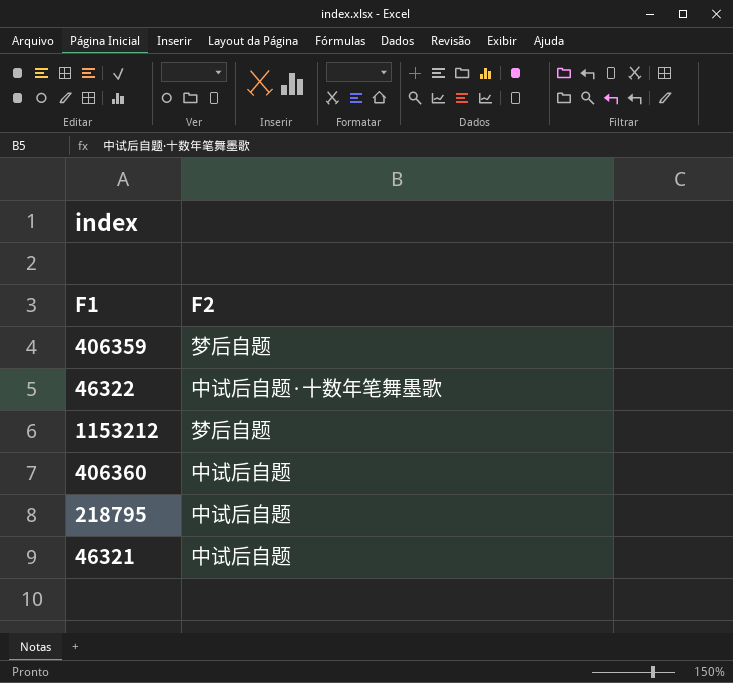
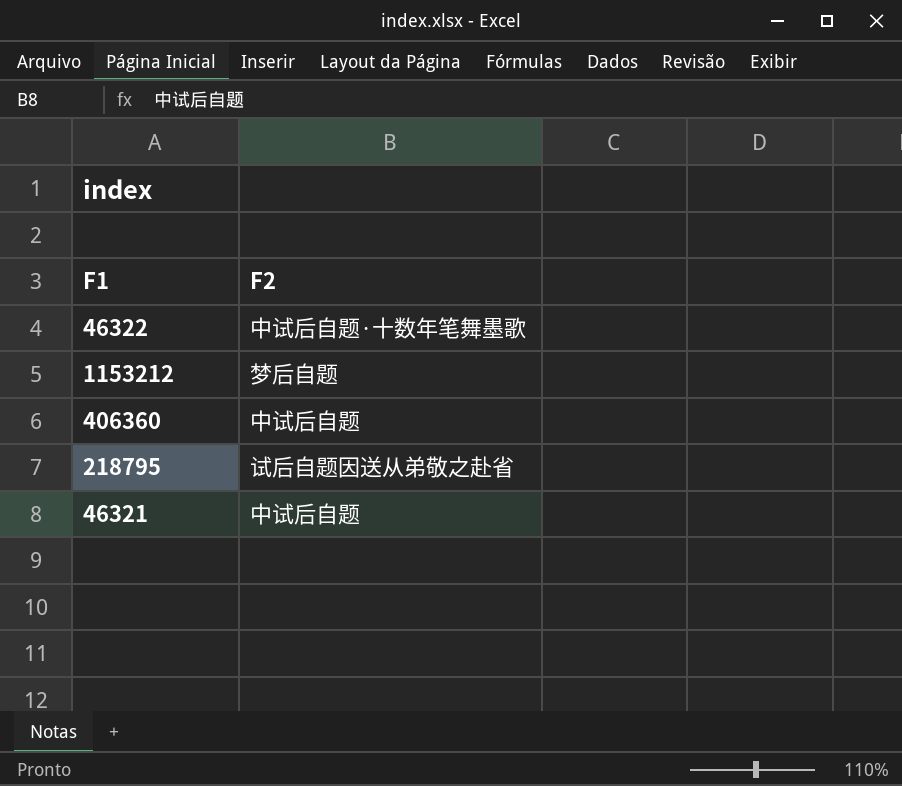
row 406359: 梦后自题 -> none
218795 | F2: 中试后自题 -> 试后自题因送从弟敬之赴省

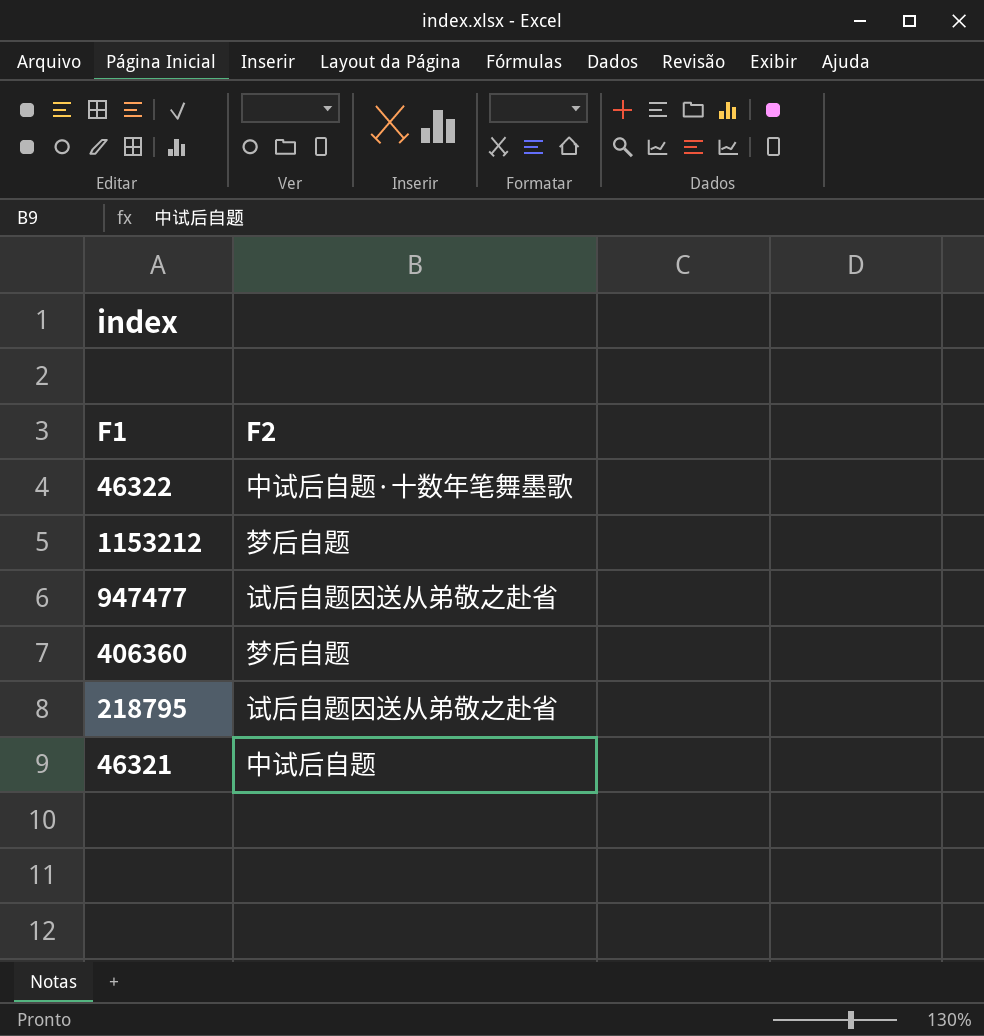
row 947477: none -> 试后自题因送从弟敬之赴省
406360 | F2: 中试后自题 -> 梦后自题

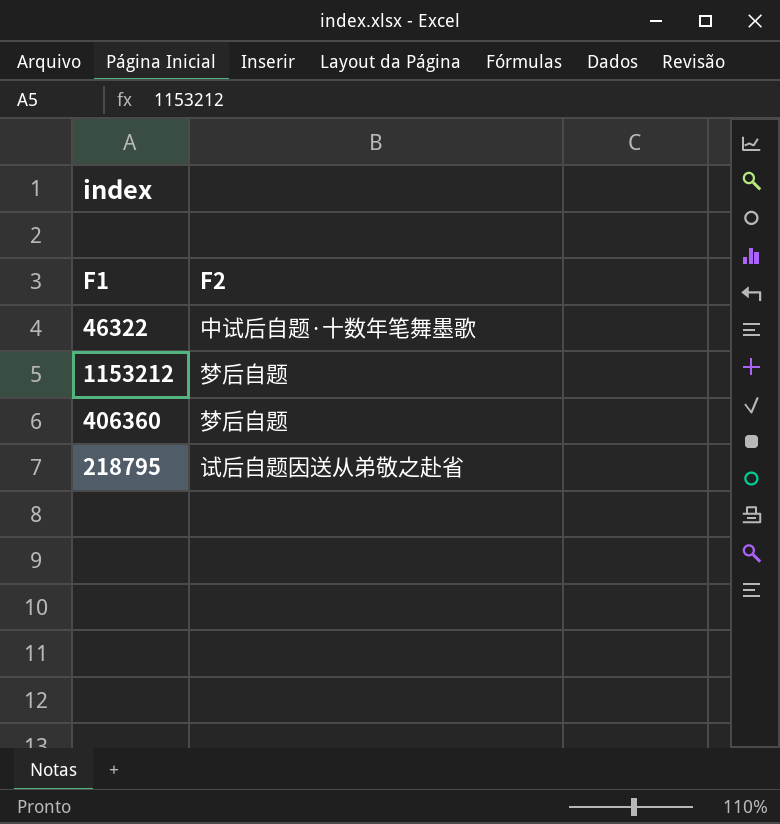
row 947477: 试后自题因送从弟敬之赴省 -> none
row 46321: 中试后自题 -> none

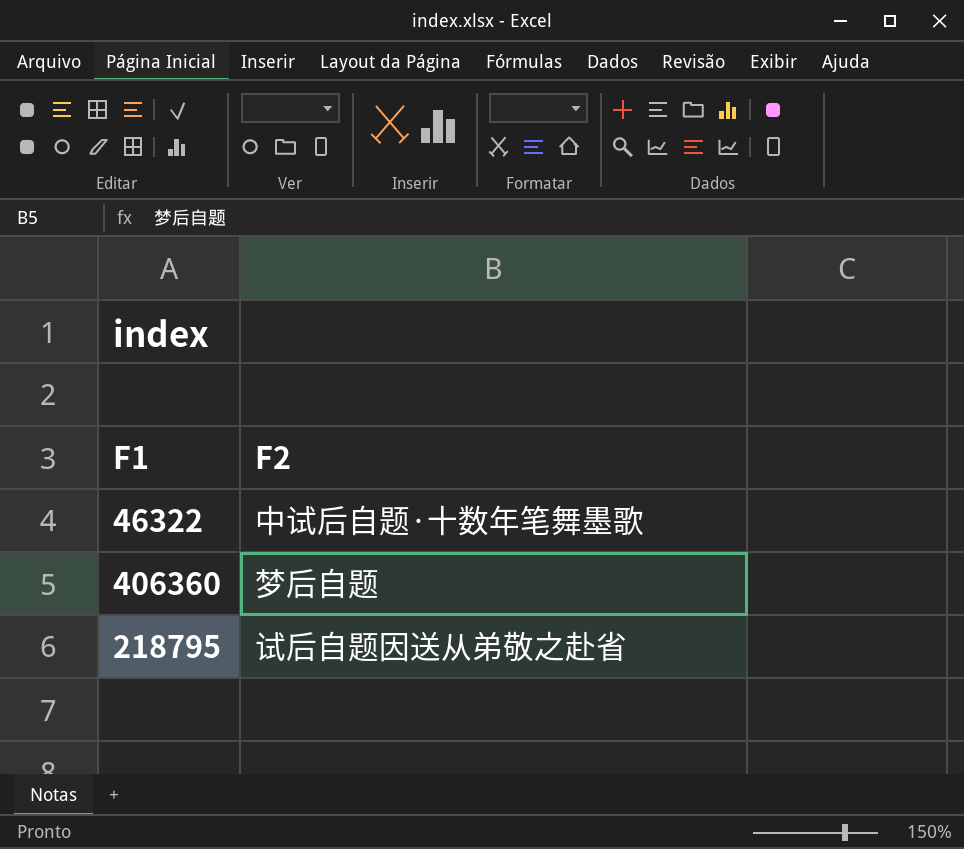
row 1153212: 梦后自题 -> none

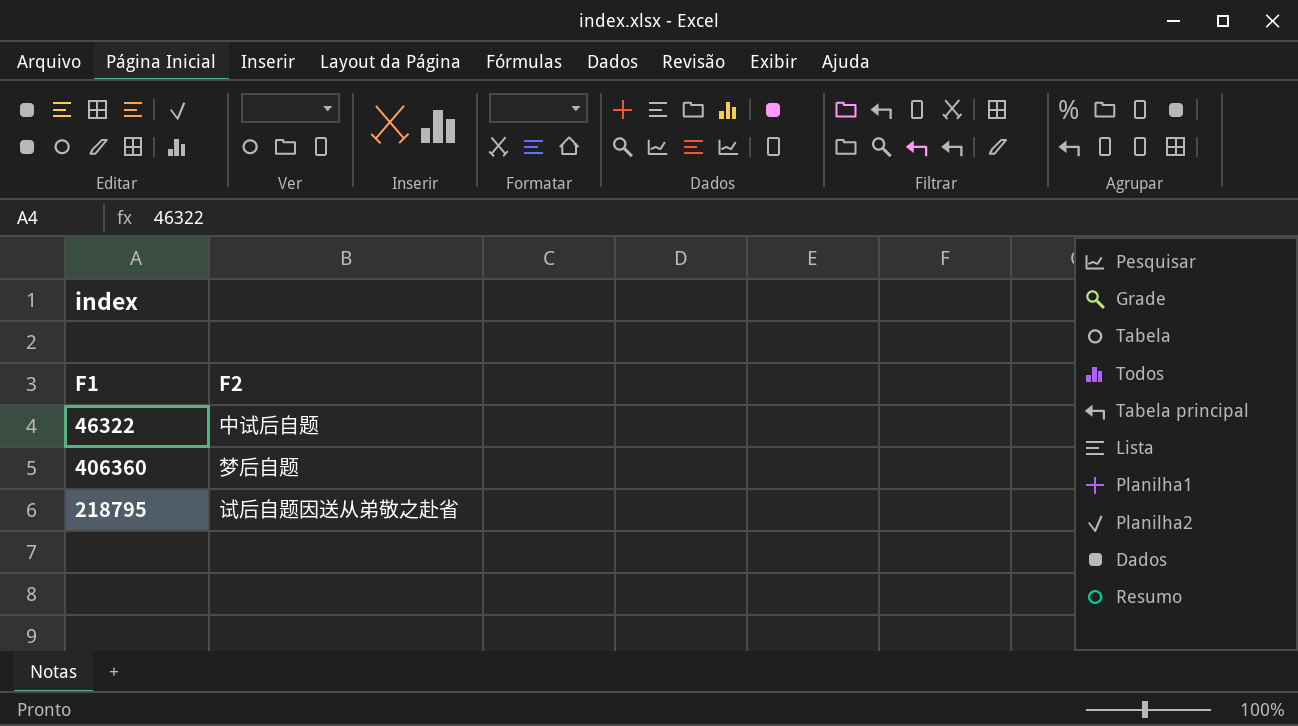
46322 | F2: 中试后自题·十数年笔舞墨歌 -> 中试后自题

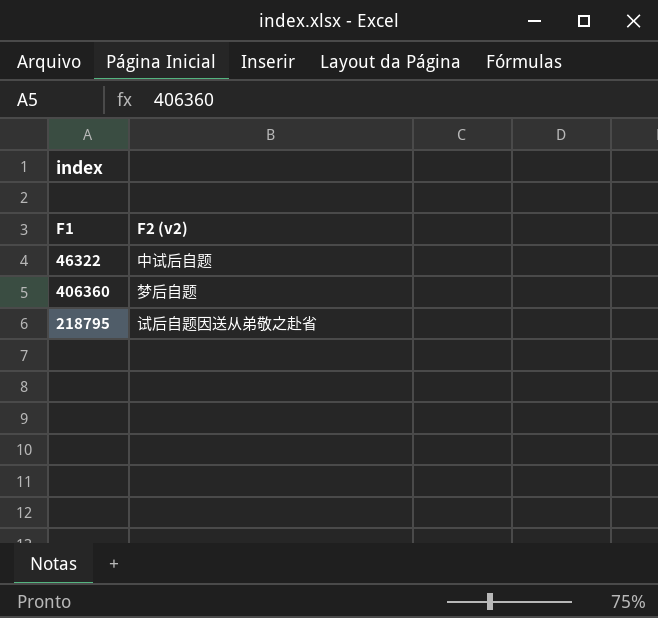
column name: F2 -> F2 (v2)

